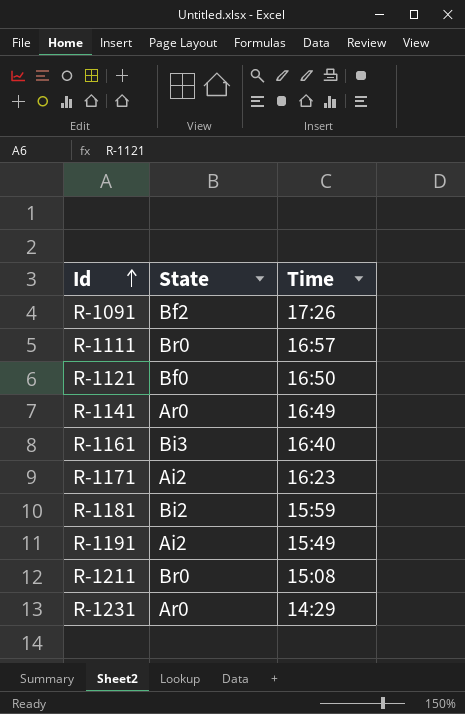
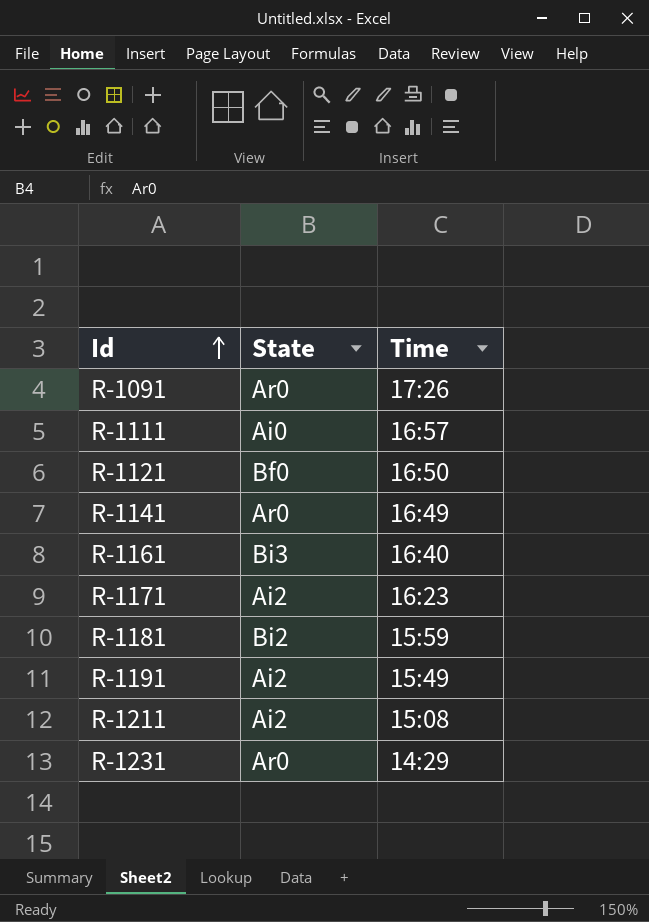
R-1091 | State: Bf2 -> Ar0
R-1111 | State: Br0 -> Ai0
R-1211 | State: Br0 -> Ai2

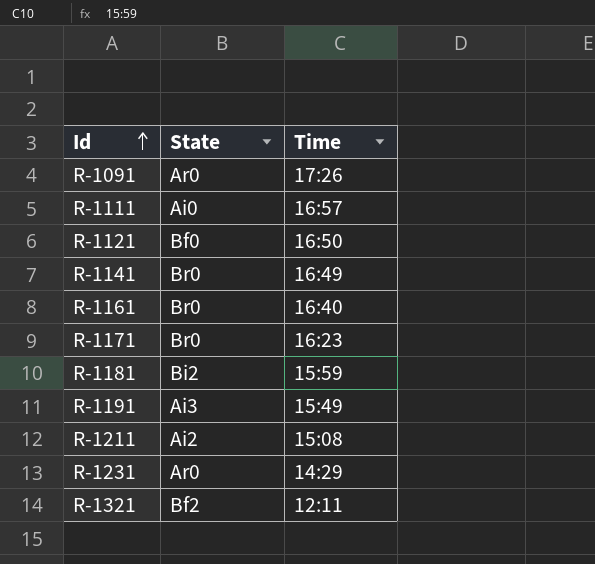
R-1141 | State: Ar0 -> Br0
R-1161 | State: Bi3 -> Br0
R-1171 | State: Ai2 -> Br0
R-1191 | State: Ai2 -> Ai3
row R-1321: none -> Bf2 | 12:11

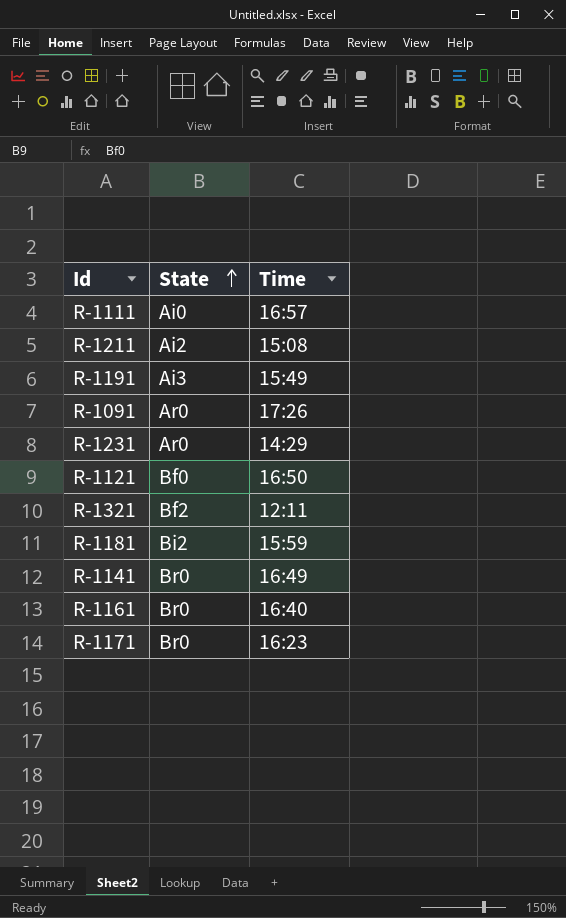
row order: Id ascending -> State ascending

